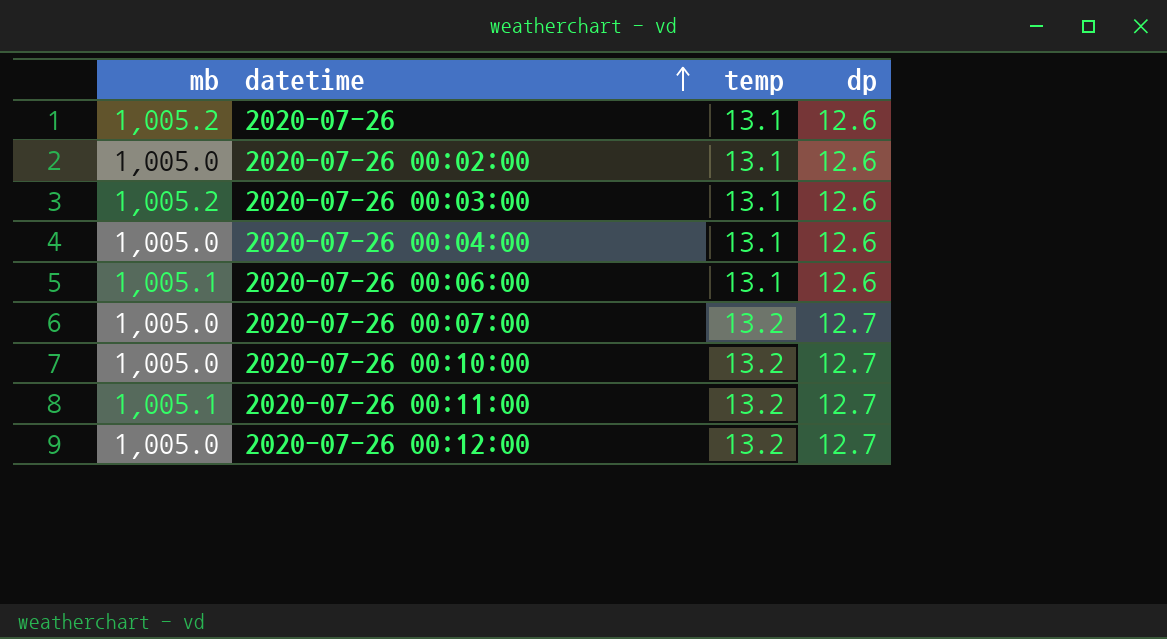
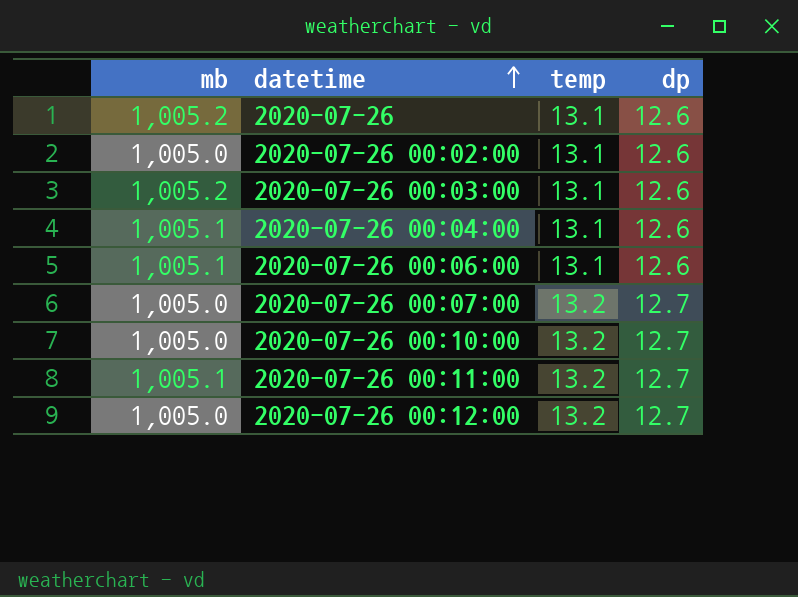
2020-07-26 00:04:00 | mb: 1,005.0 -> 1,005.1

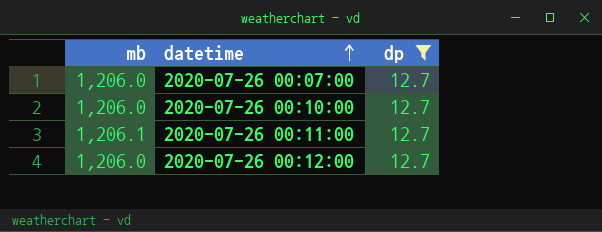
filter: none -> dp = 12.7
column temp | position: 3 -> none
2020-07-26 00:07:00 | mb: 1,005.0 -> 1,206.0
2020-07-26 00:10:00 | mb: 1,005.0 -> 1,206.0
2020-07-26 00:11:00 | mb: 1,005.1 -> 1,206.1
2020-07-26 00:12:00 | mb: 1,005.0 -> 1,206.0

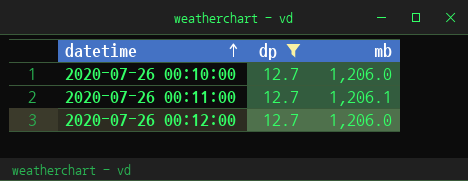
column mb | position: 1 -> 3
row 2020-07-26 00:07:00: 1,206.0 | 12.7 -> none

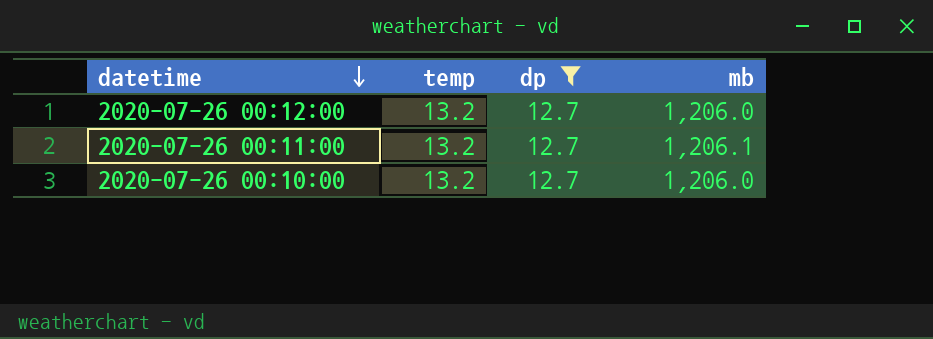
row order: datetime ascending -> datetime descending
column temp | position: none -> 2

